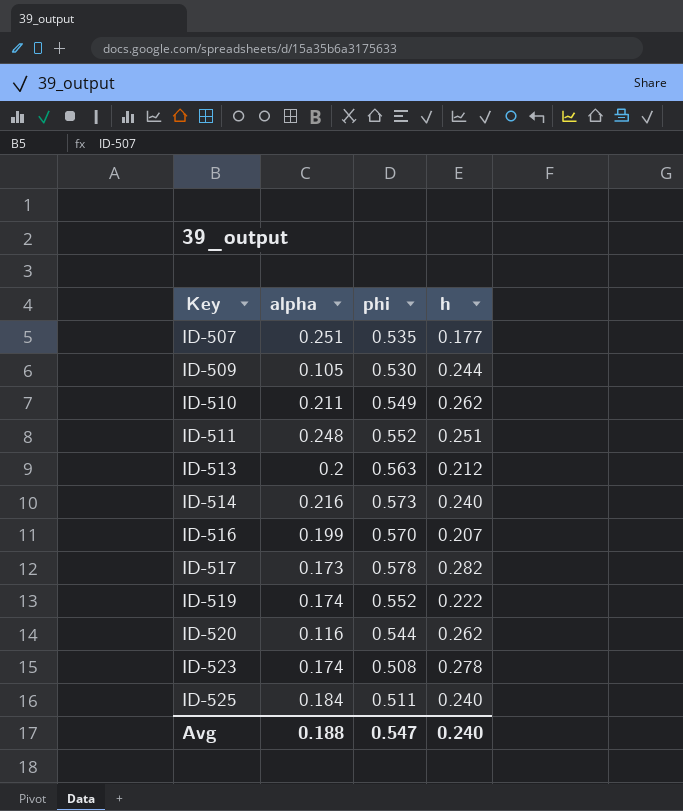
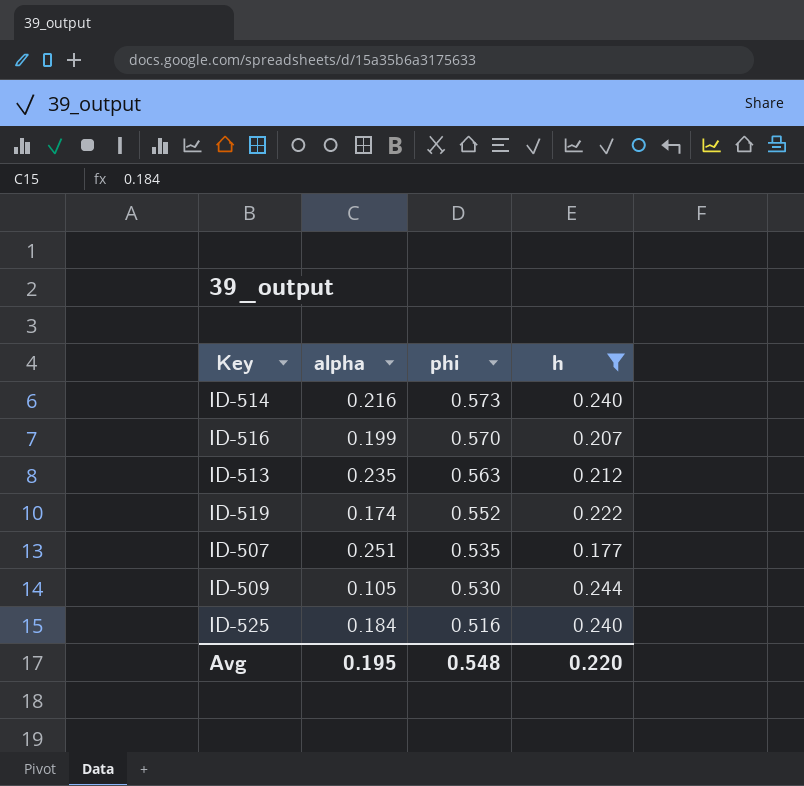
filter: none -> h <= 0.244
row order: Key ascending -> phi descending
ID-513 | alpha: 0.2 -> 0.235
ID-525 | phi: 0.511 -> 0.516
Avg | alpha: 0.188 -> 0.195
Avg | phi: 0.547 -> 0.548
Avg | h: 0.240 -> 0.220

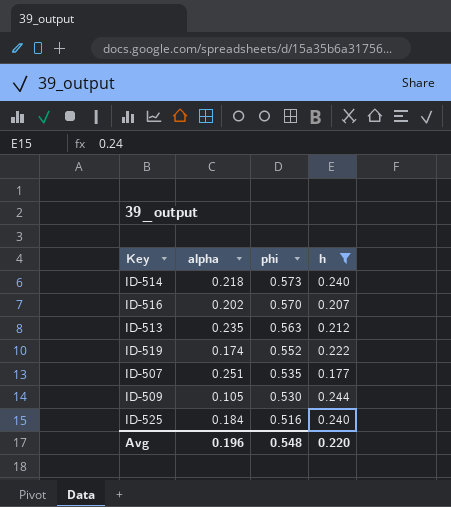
ID-514 | alpha: 0.216 -> 0.218
ID-516 | alpha: 0.199 -> 0.202
Avg | alpha: 0.195 -> 0.196

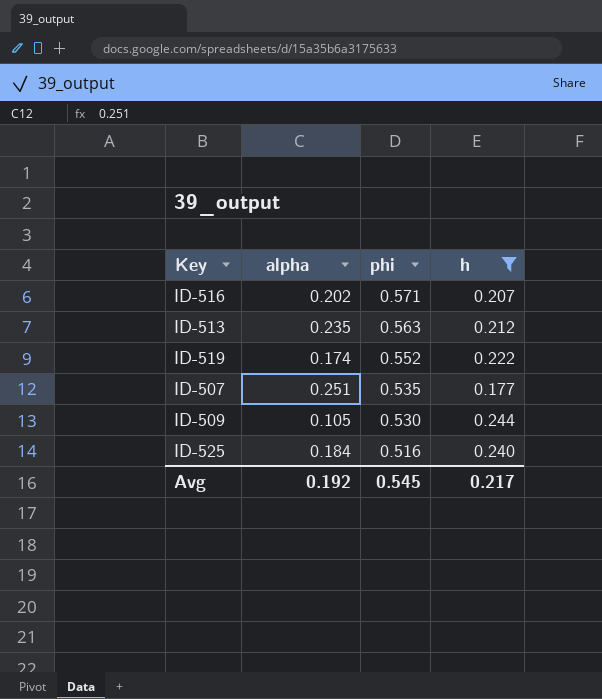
row ID-514: 0.218 | 0.573 | 0.240 -> none
ID-516 | phi: 0.570 -> 0.571
Avg | alpha: 0.196 -> 0.192
Avg | phi: 0.548 -> 0.545
Avg | h: 0.220 -> 0.217

